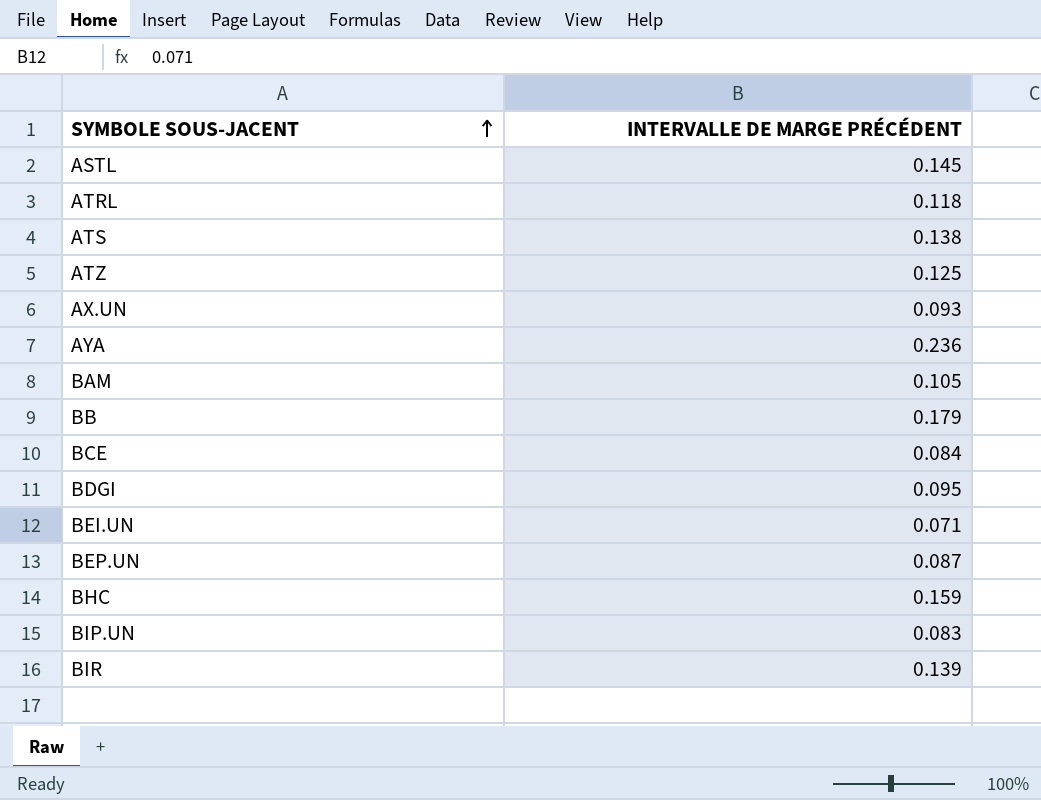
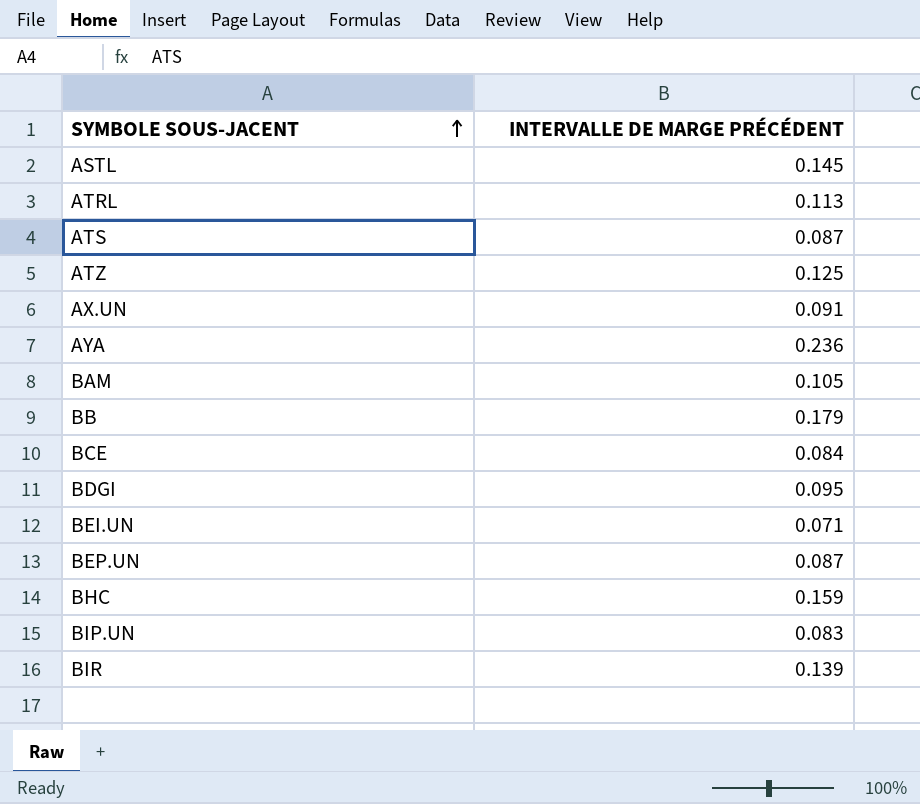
ATRL | INTERVALLE DE MARGE PRÉCÉDENT: 0.118 -> 0.113
ATS | INTERVALLE DE MARGE PRÉCÉDENT: 0.138 -> 0.087
AX.UN | INTERVALLE DE MARGE PRÉCÉDENT: 0.093 -> 0.091

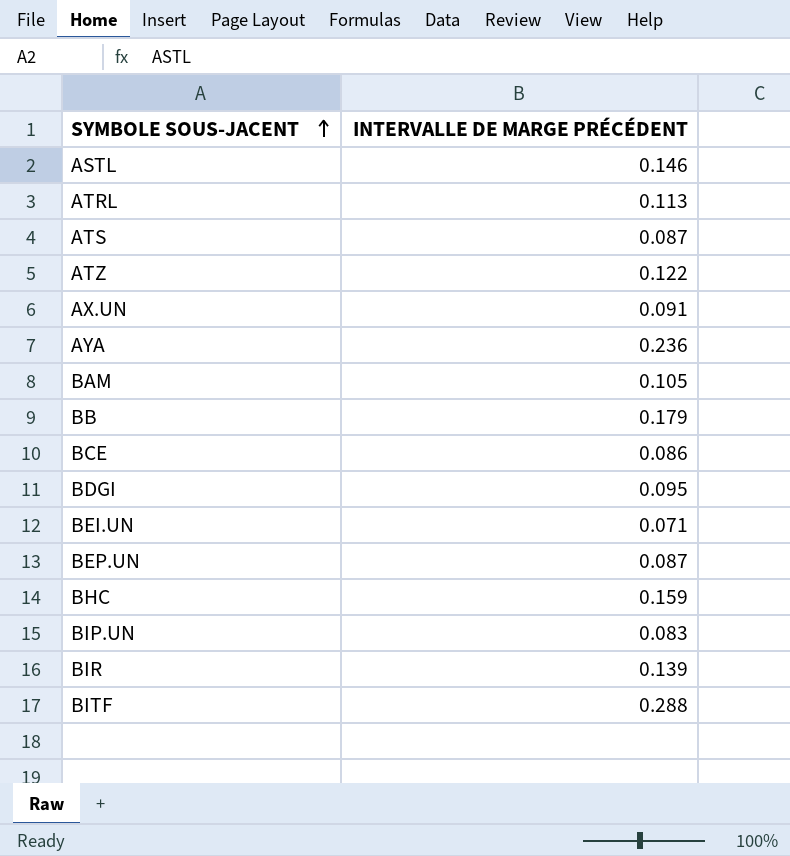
ASTL | INTERVALLE DE MARGE PRÉCÉDENT: 0.145 -> 0.146
ATZ | INTERVALLE DE MARGE PRÉCÉDENT: 0.125 -> 0.122
BCE | INTERVALLE DE MARGE PRÉCÉDENT: 0.084 -> 0.086
row BITF: none -> 0.288

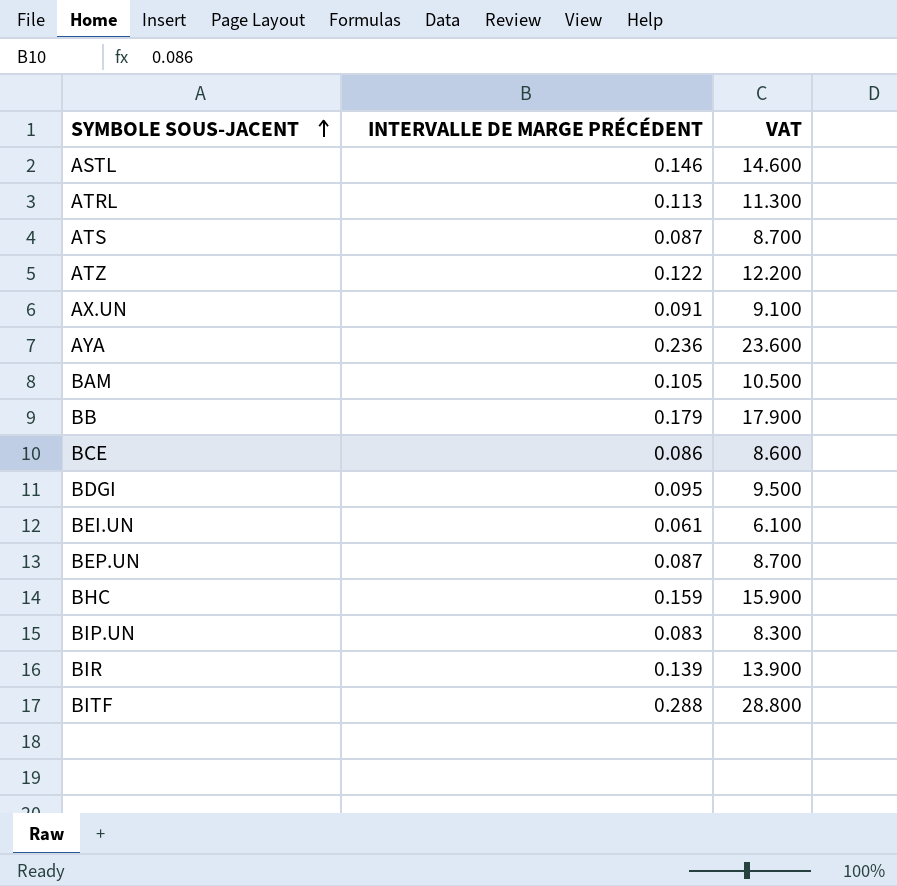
column VAT | formula: none -> [INTERVALLE DE MARGE PRÉCÉDENT] * 100
BEI.UN | INTERVALLE DE MARGE PRÉCÉDENT: 0.071 -> 0.061

